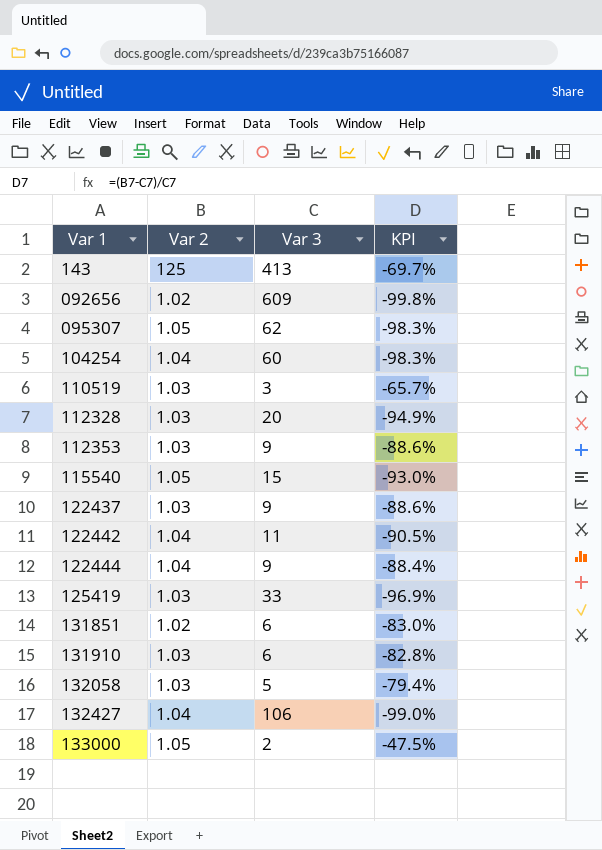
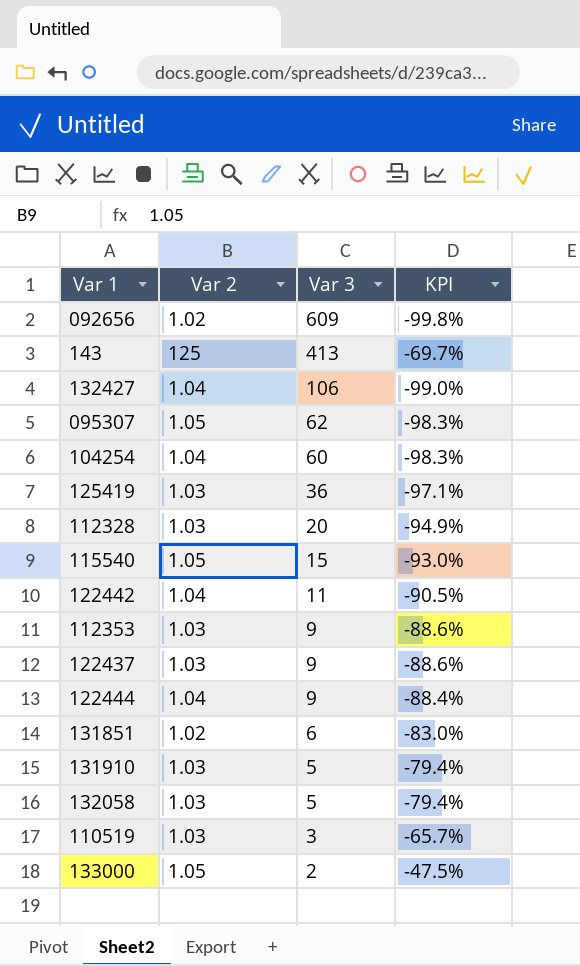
row order: Var 1 ascending -> Var 3 descending
125419 | Var 3: 33 -> 36
125419 | KPI: -96.9% -> -97.1%
131910 | Var 3: 6 -> 5
131910 | KPI: -82.8% -> -79.4%

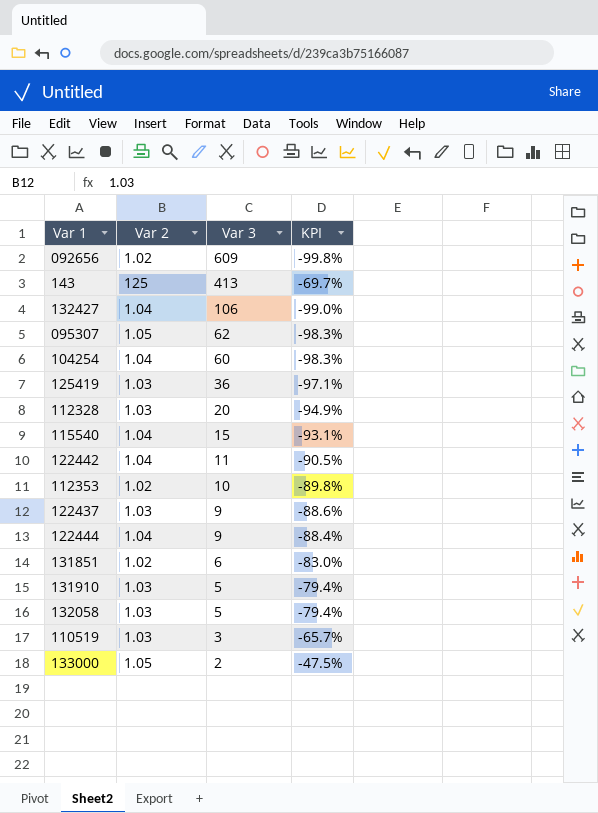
115540 | Var 2: 1.05 -> 1.04
115540 | KPI: -93.0% -> -93.1%
112353 | Var 2: 1.03 -> 1.02
112353 | Var 3: 9 -> 10
112353 | KPI: -88.6% -> -89.8%

